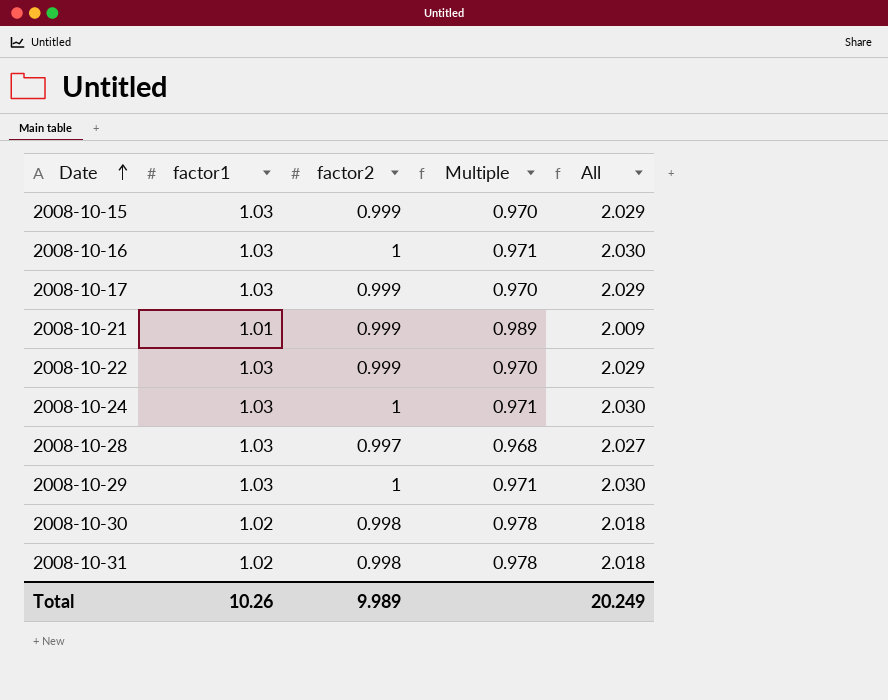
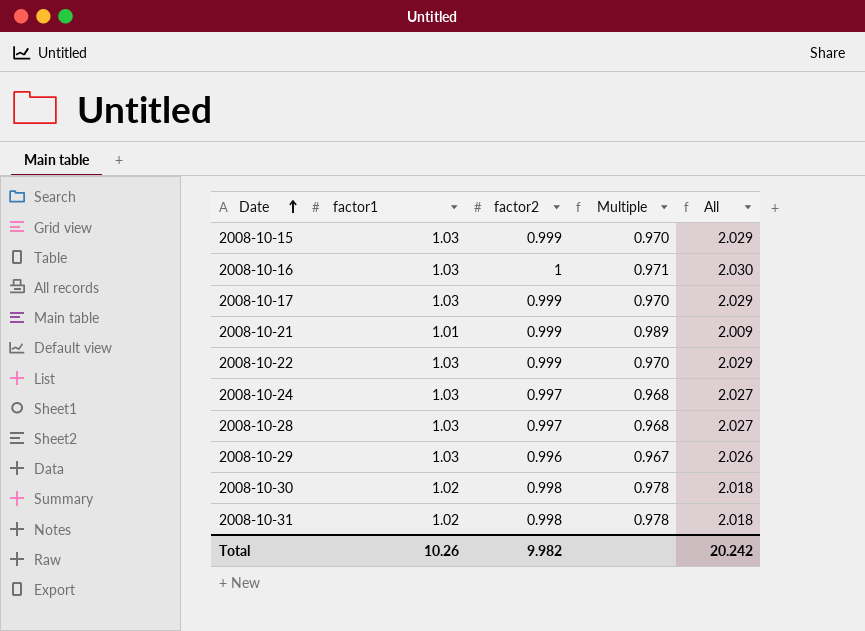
2008-10-24 | factor2: 1 -> 0.997
2008-10-24 | Multiple: 0.971 -> 0.968
2008-10-24 | All: 2.030 -> 2.027
2008-10-29 | factor2: 1 -> 0.996
2008-10-29 | Multiple: 0.971 -> 0.967
2008-10-29 | All: 2.030 -> 2.026
Total | factor2: 9.989 -> 9.982
Total | All: 20.249 -> 20.242

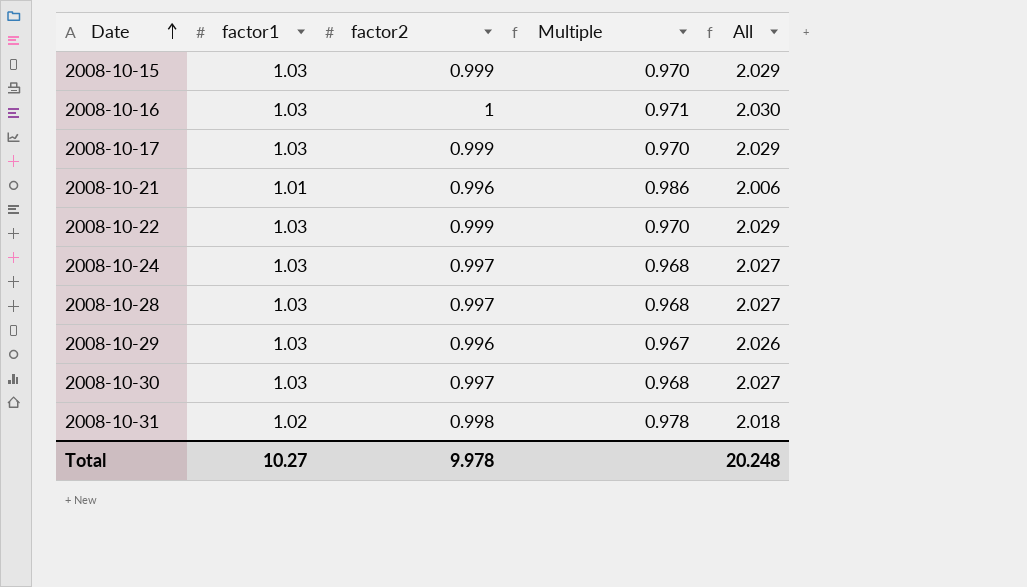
2008-10-21 | factor2: 0.999 -> 0.996
2008-10-21 | Multiple: 0.989 -> 0.986
2008-10-21 | All: 2.009 -> 2.006
2008-10-30 | factor1: 1.02 -> 1.03
2008-10-30 | factor2: 0.998 -> 0.997
2008-10-30 | Multiple: 0.978 -> 0.968
2008-10-30 | All: 2.018 -> 2.027
Total | factor1: 10.26 -> 10.27
Total | factor2: 9.982 -> 9.978
Total | All: 20.242 -> 20.248

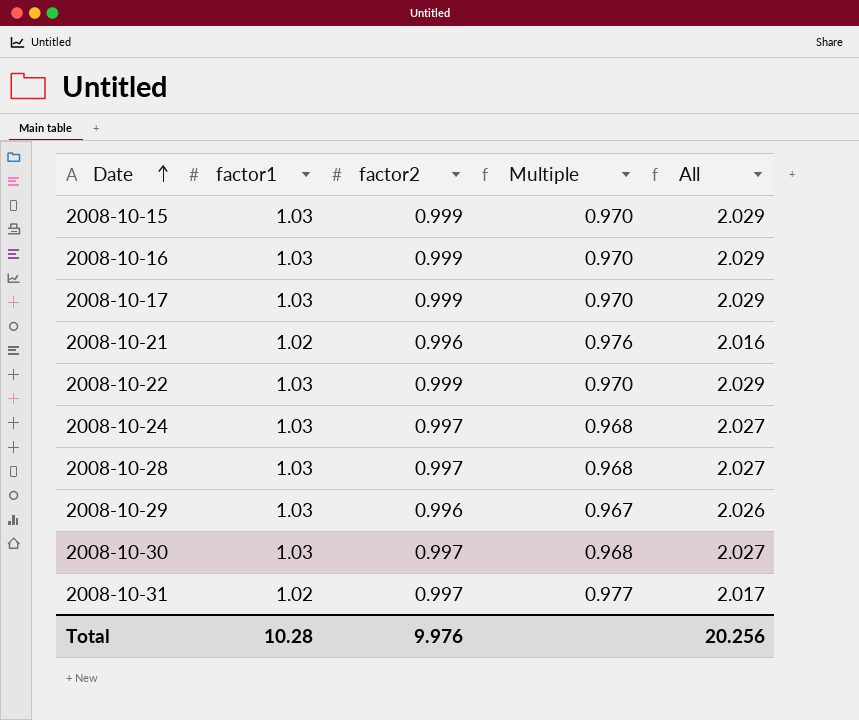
2008-10-16 | factor2: 1 -> 0.999
2008-10-16 | Multiple: 0.971 -> 0.970
2008-10-16 | All: 2.030 -> 2.029
2008-10-21 | factor1: 1.01 -> 1.02
2008-10-21 | Multiple: 0.986 -> 0.976
2008-10-21 | All: 2.006 -> 2.016
2008-10-31 | factor2: 0.998 -> 0.997
2008-10-31 | Multiple: 0.978 -> 0.977
2008-10-31 | All: 2.018 -> 2.017
Total | factor1: 10.27 -> 10.28
Total | factor2: 9.978 -> 9.976
Total | All: 20.248 -> 20.256

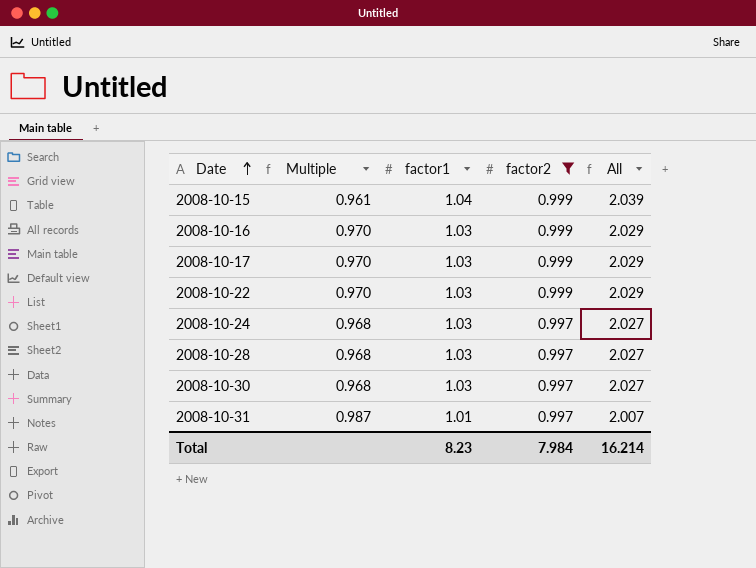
filter: none -> factor2 != 0.996
column Multiple | position: 4 -> 2
2008-10-15 | Multiple: 0.970 -> 0.961
2008-10-15 | factor1: 1.03 -> 1.04
2008-10-15 | All: 2.029 -> 2.039
2008-10-31 | Multiple: 0.977 -> 0.987
2008-10-31 | factor1: 1.02 -> 1.01
2008-10-31 | All: 2.017 -> 2.007
Total | factor1: 10.28 -> 8.23
Total | factor2: 9.976 -> 7.984
Total | All: 20.256 -> 16.214

